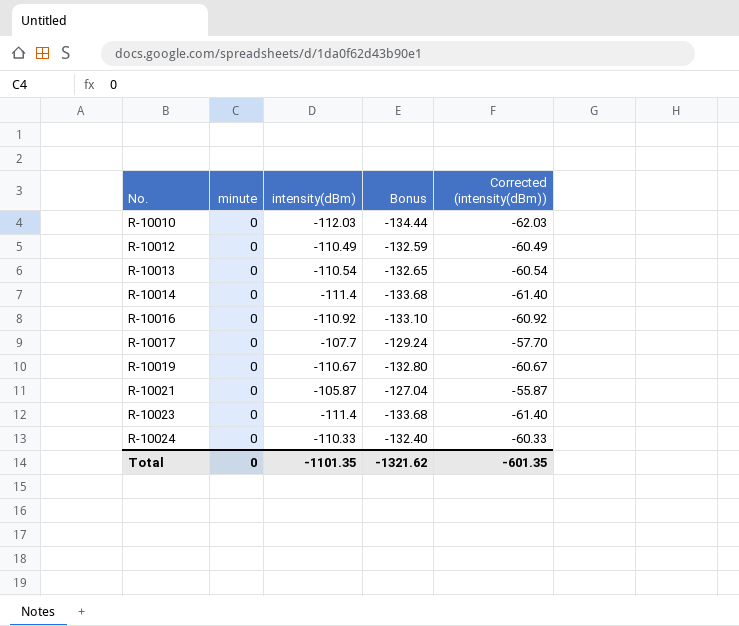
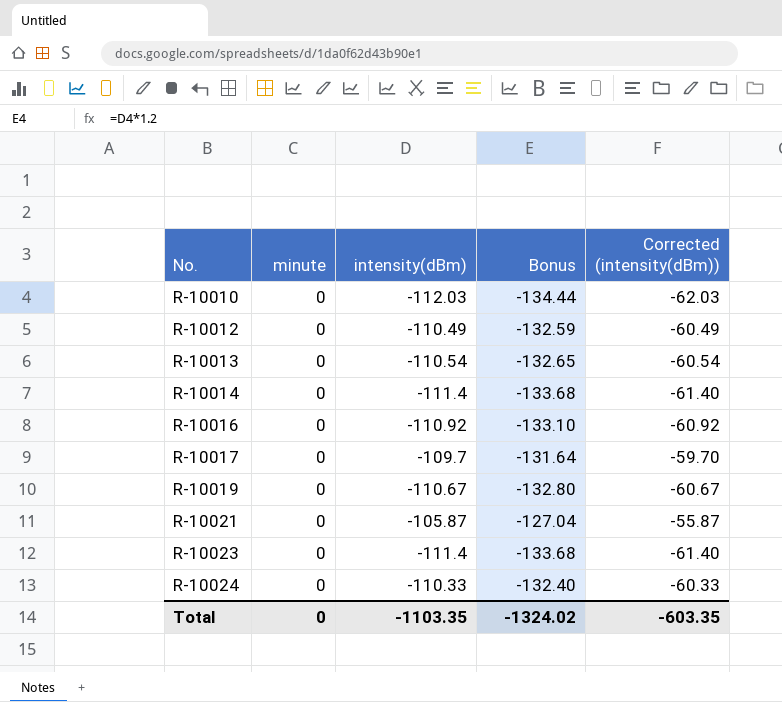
R-10017 | intensity(dBm): -107.7 -> -109.7
R-10017 | Bonus: -129.24 -> -131.64
R-10017 | Corrected (intensity(dBm)): -57.70 -> -59.70
Total | intensity(dBm): -1101.35 -> -1103.35
Total | Bonus: -1321.62 -> -1324.02
Total | Corrected (intensity(dBm)): -601.35 -> -603.35

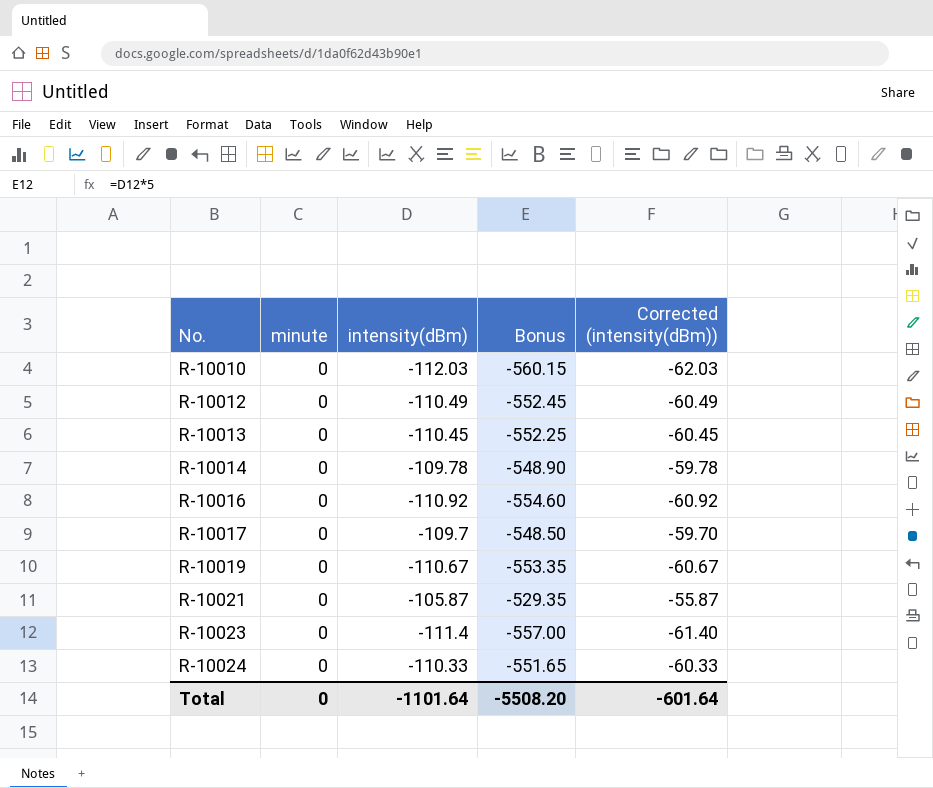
column Bonus | formula: [intensity(dBm)] * 1.2 -> [intensity(dBm)] * 5
R-10013 | intensity(dBm): -110.54 -> -110.45
R-10013 | Corrected (intensity(dBm)): -60.54 -> -60.45
R-10014 | intensity(dBm): -111.4 -> -109.78
R-10014 | Corrected (intensity(dBm)): -61.40 -> -59.78
Total | intensity(dBm): -1103.35 -> -1101.64
Total | Bonus: -1324.02 -> -5508.20
Total | Corrected (intensity(dBm)): -603.35 -> -601.64

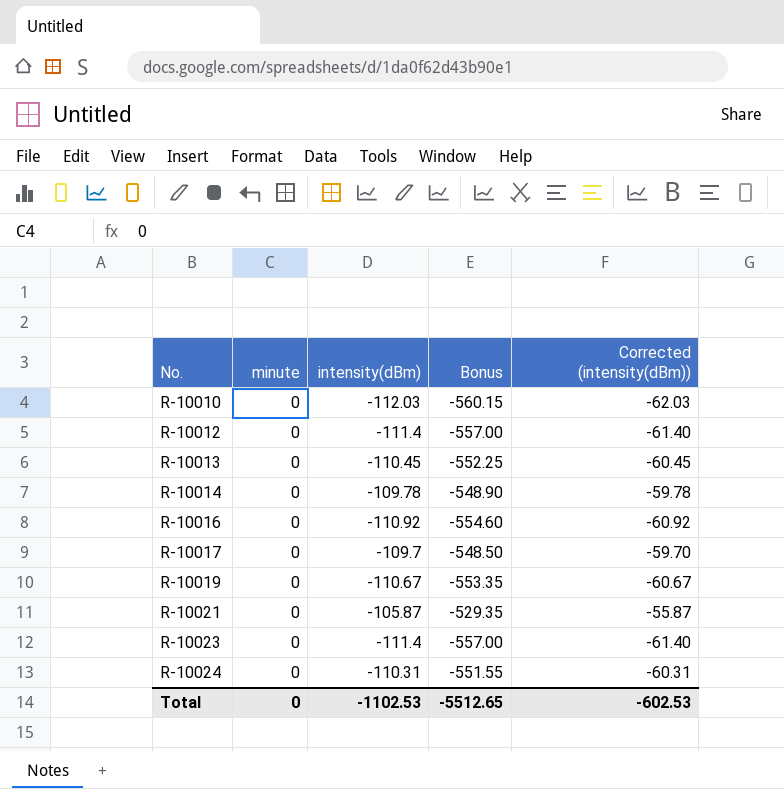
R-10012 | intensity(dBm): -110.49 -> -111.4
R-10012 | Bonus: -552.45 -> -557.00
R-10012 | Corrected (intensity(dBm)): -60.49 -> -61.40
R-10024 | intensity(dBm): -110.33 -> -110.31
R-10024 | Bonus: -551.65 -> -551.55
R-10024 | Corrected (intensity(dBm)): -60.33 -> -60.31
Total | intensity(dBm): -1101.64 -> -1102.53
Total | Bonus: -5508.20 -> -5512.65
Total | Corrected (intensity(dBm)): -601.64 -> -602.53

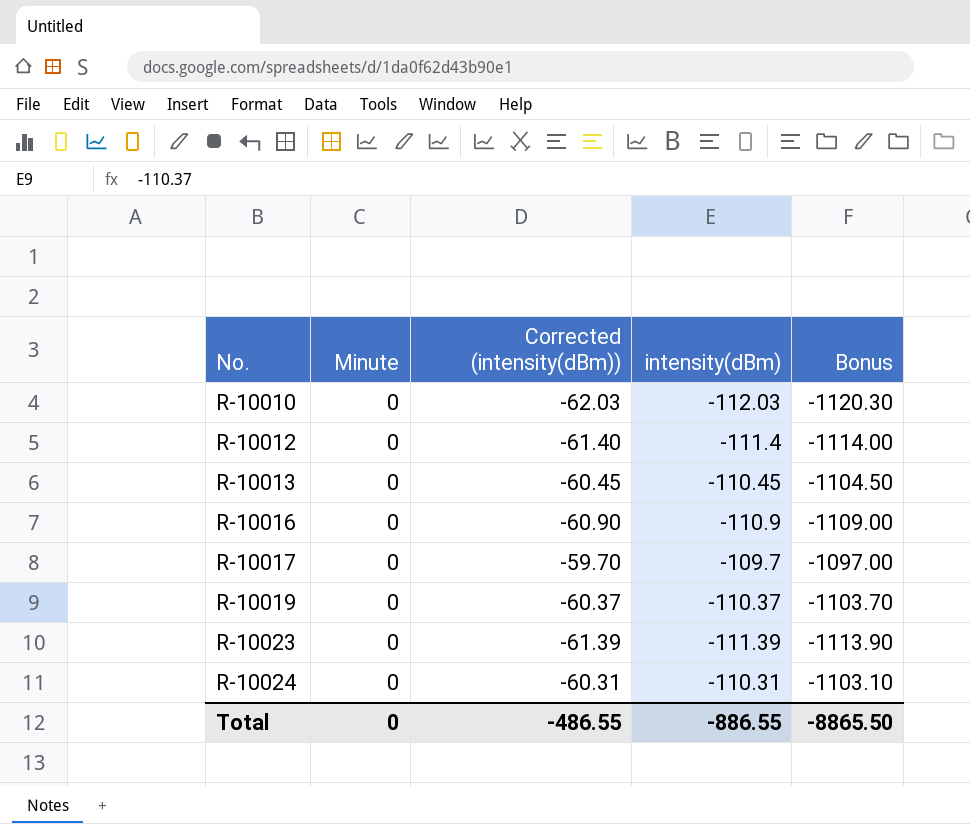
column name: minute -> Minute
column Corrected (intensity(dBm)) | position: 5 -> 3
column Bonus | formula: [intensity(dBm)] * 5 -> [intensity(dBm)] * 10
row R-10014: 0 | -109.78 | -548.90 | -59.78 -> none
row R-10021: 0 | -105.87 | -529.35 | -55.87 -> none
R-10016 | Corrected (intensity(dBm)): -60.92 -> -60.90
R-10016 | intensity(dBm): -110.92 -> -110.9
R-10019 | Corrected (intensity(dBm)): -60.67 -> -60.37
R-10019 | intensity(dBm): -110.67 -> -110.37
R-10023 | Corrected (intensity(dBm)): -61.40 -> -61.39
R-10023 | intensity(dBm): -111.4 -> -111.39
Total | Corrected (intensity(dBm)): -602.53 -> -486.55
Total | intensity(dBm): -1102.53 -> -886.55
Total | Bonus: -5512.65 -> -8865.50

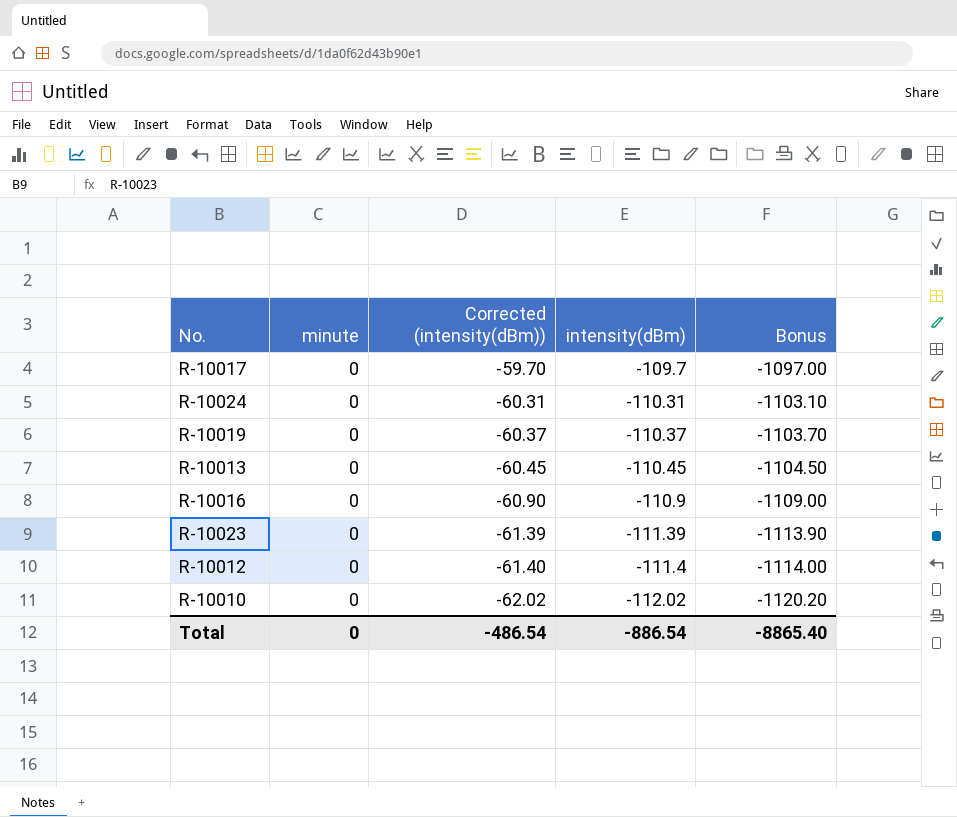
row order: No. ascending -> Corrected (intensity(dBm)) descending
column name: Minute -> minute
R-10010 | Corrected (intensity(dBm)): -62.03 -> -62.02
R-10010 | intensity(dBm): -112.03 -> -112.02
R-10010 | Bonus: -1120.30 -> -1120.20
Total | Corrected (intensity(dBm)): -486.55 -> -486.54
Total | intensity(dBm): -886.55 -> -886.54
Total | Bonus: -8865.50 -> -8865.40

